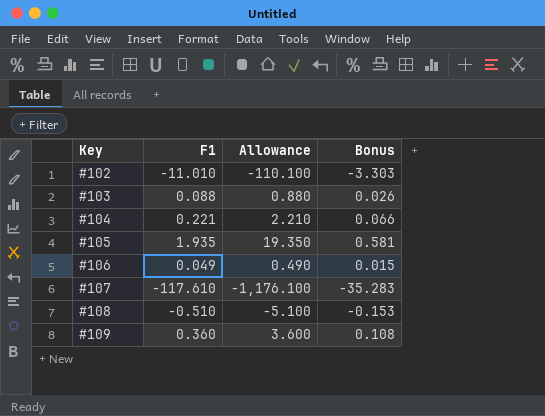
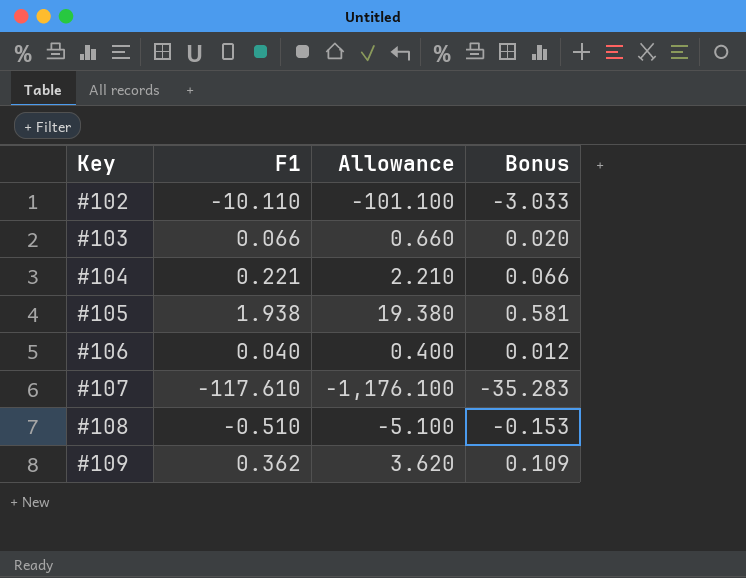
#102 | F1: -11.010 -> -10.110
#102 | Allowance: -110.100 -> -101.100
#102 | Bonus: -3.303 -> -3.033
#103 | F1: 0.088 -> 0.066
#103 | Allowance: 0.880 -> 0.660
#103 | Bonus: 0.026 -> 0.020
#105 | F1: 1.935 -> 1.938
#105 | Allowance: 19.350 -> 19.380
#106 | F1: 0.049 -> 0.040
#106 | Allowance: 0.490 -> 0.400
#106 | Bonus: 0.015 -> 0.012
#109 | F1: 0.360 -> 0.362
#109 | Allowance: 3.600 -> 3.620
#109 | Bonus: 0.108 -> 0.109

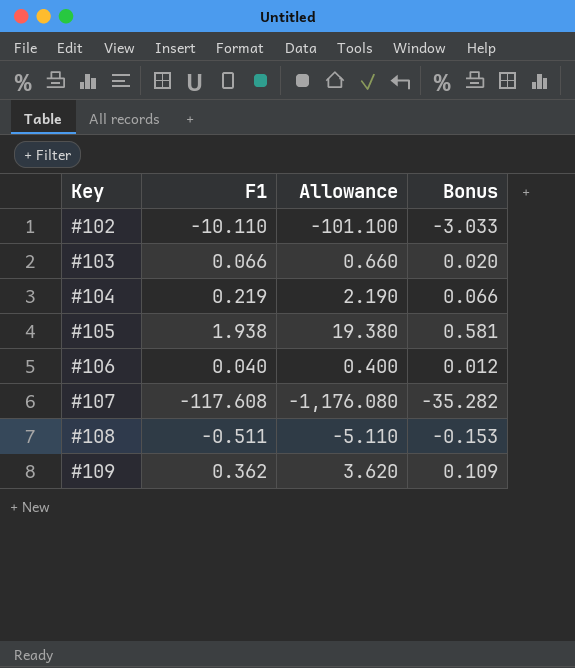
#104 | F1: 0.221 -> 0.219
#104 | Allowance: 2.210 -> 2.190
#107 | F1: -117.610 -> -117.608
#107 | Allowance: -1,176.100 -> -1,176.080
#107 | Bonus: -35.283 -> -35.282
#108 | F1: -0.510 -> -0.511
#108 | Allowance: -5.100 -> -5.110

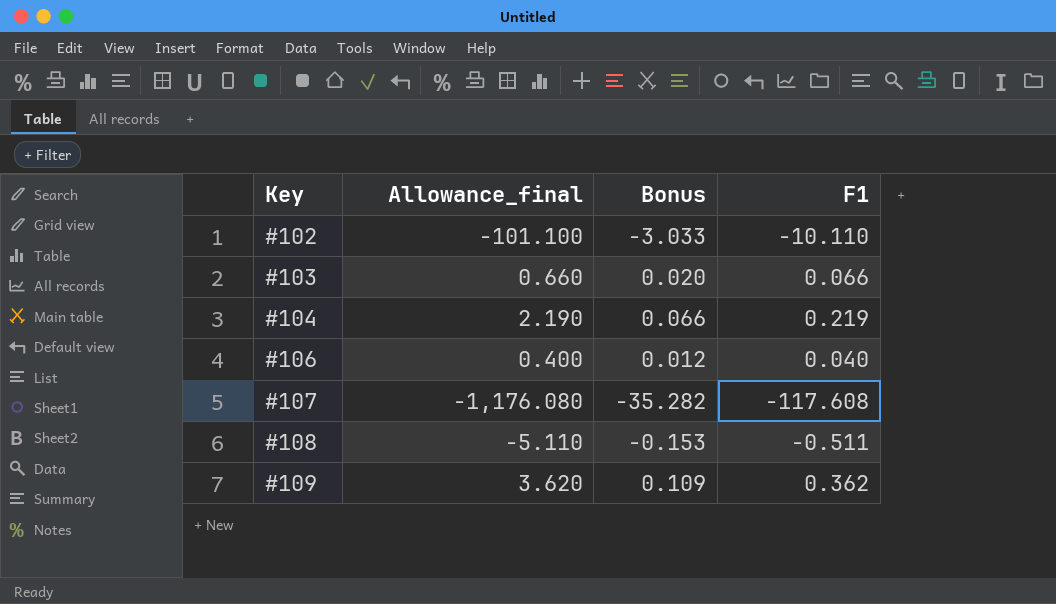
column name: Allowance -> Allowance_final
column F1 | position: 2 -> 4
row #105: 1.938 | 19.380 | 0.581 -> none

